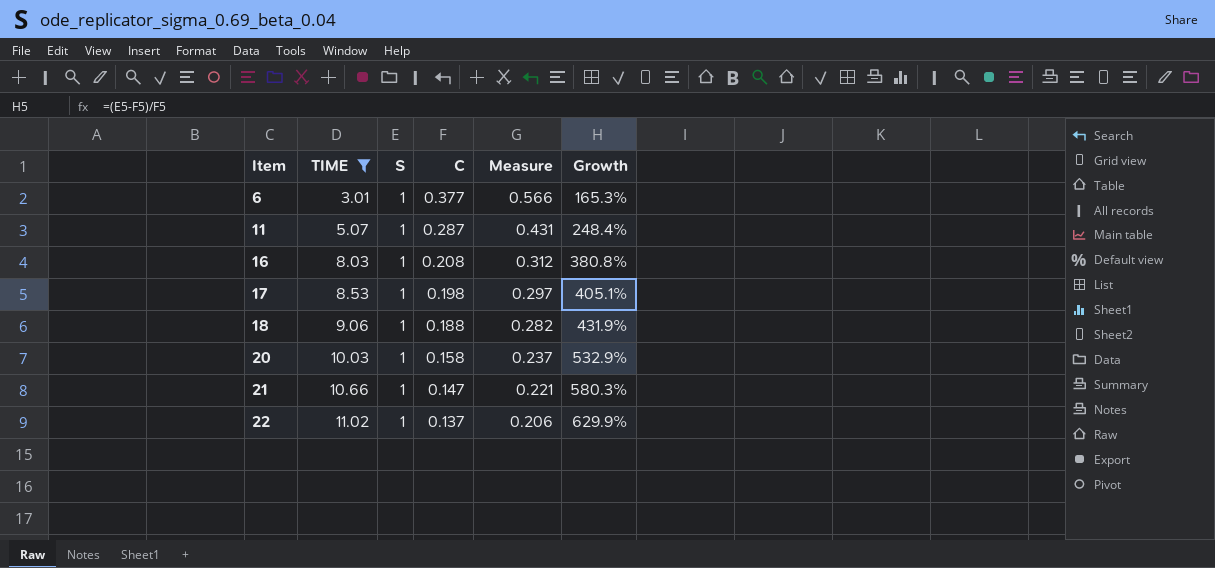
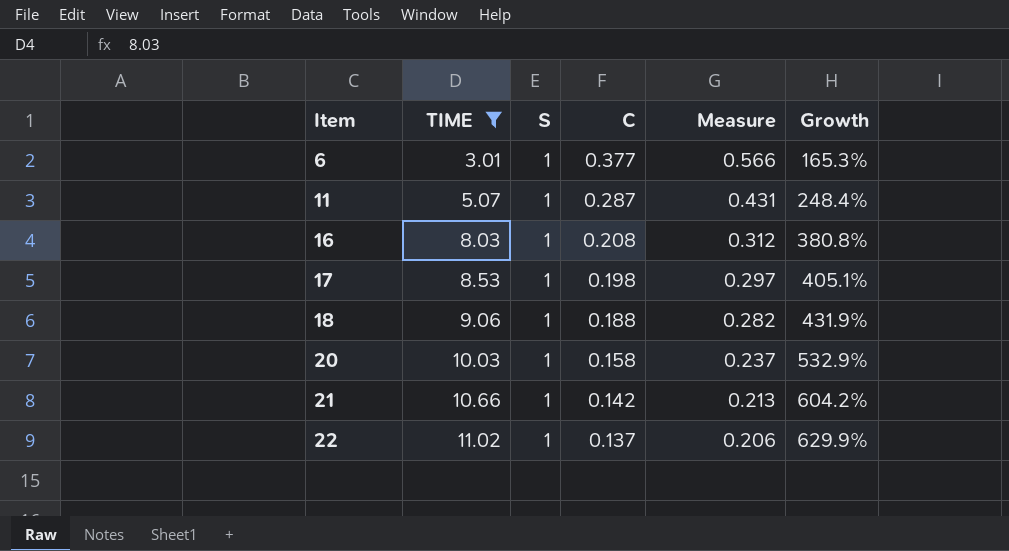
21 | C: 0.147 -> 0.142
21 | Measure: 0.221 -> 0.213
21 | Growth: 580.3% -> 604.2%

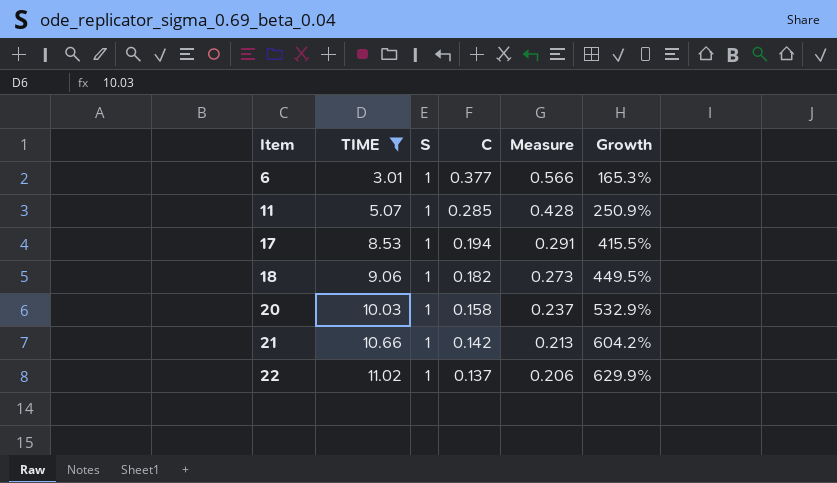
row 16: 8.03 | 1 | 0.208 | 0.312 | 380.8% -> none
11 | C: 0.287 -> 0.285
11 | Measure: 0.431 -> 0.428
11 | Growth: 248.4% -> 250.9%
17 | C: 0.198 -> 0.194
17 | Measure: 0.297 -> 0.291
17 | Growth: 405.1% -> 415.5%
18 | C: 0.188 -> 0.182
18 | Measure: 0.282 -> 0.273
18 | Growth: 431.9% -> 449.5%

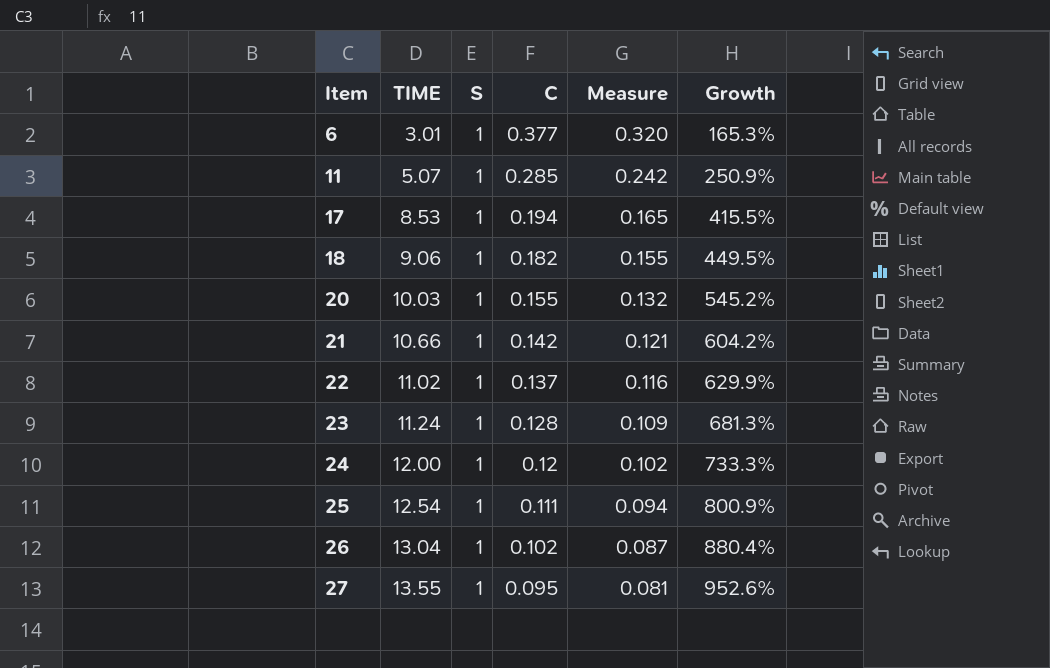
filter: TIME <= 11.02 -> none
column Measure | formula: [C] * 1.5 -> [C] * 0.85
20 | C: 0.158 -> 0.155
20 | Growth: 532.9% -> 545.2%

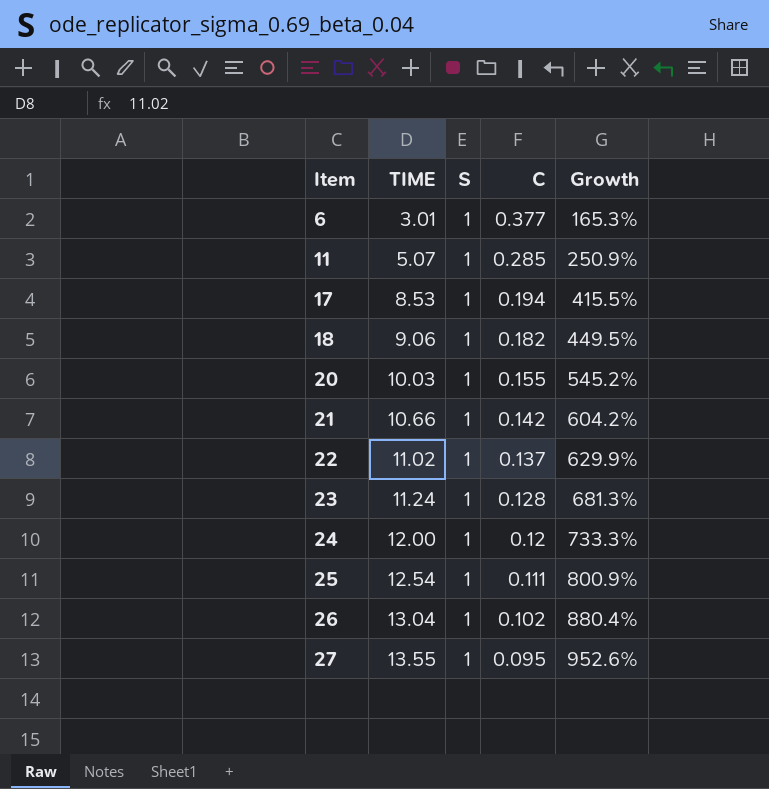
column Measure | formula: [C] * 0.85 -> none

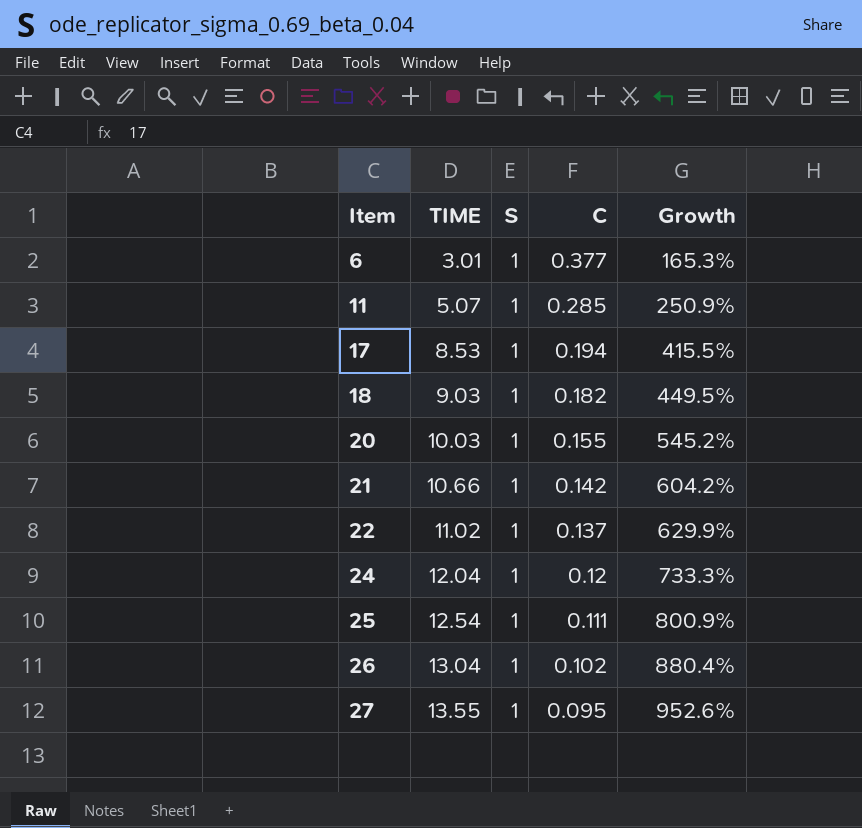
row 23: 11.24 | 1 | 0.128 | 681.3% -> none
18 | TIME: 9.06 -> 9.03
24 | TIME: 12.00 -> 12.04

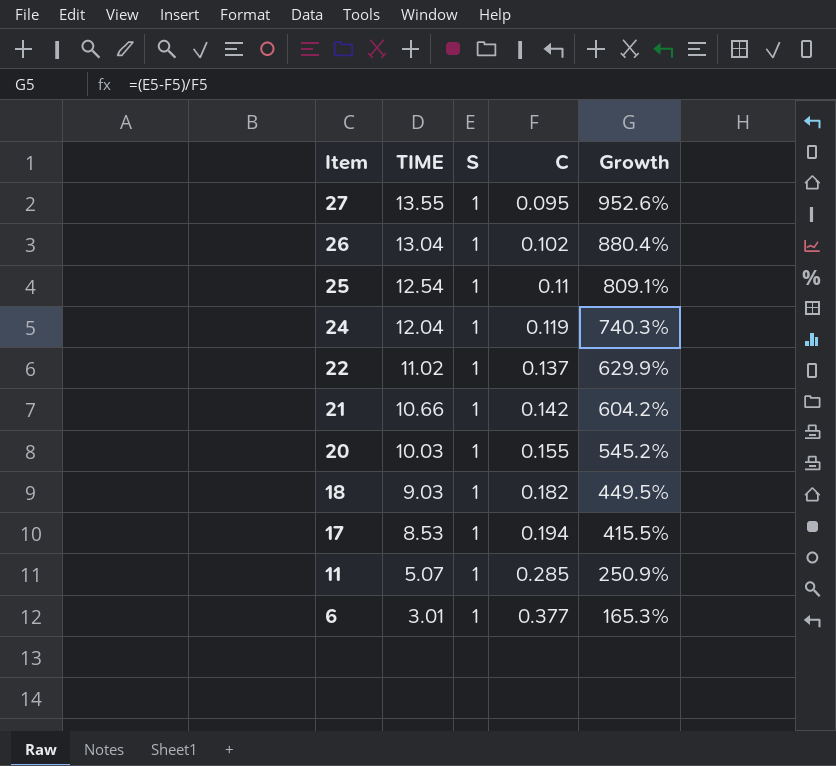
row order: Item ascending -> Item descending
25 | C: 0.111 -> 0.11
25 | Growth: 800.9% -> 809.1%
24 | C: 0.12 -> 0.119
24 | Growth: 733.3% -> 740.3%

